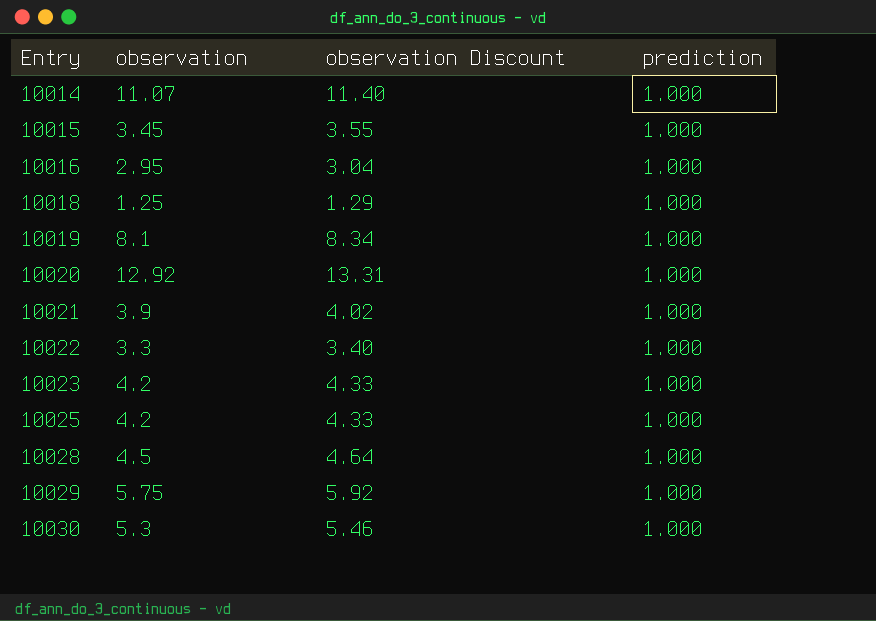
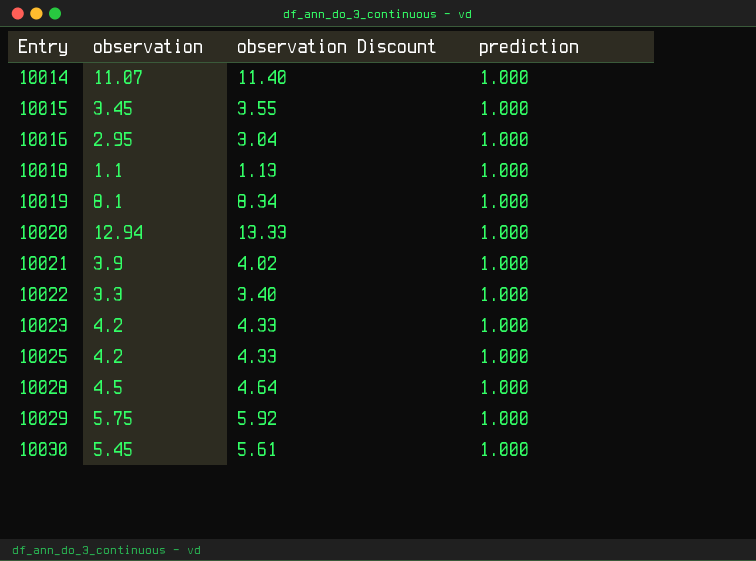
10018 | observation: 1.25 -> 1.1
10018 | observation Discount: 1.29 -> 1.13
10020 | observation: 12.92 -> 12.94
10020 | observation Discount: 13.31 -> 13.33
10030 | observation: 5.3 -> 5.45
10030 | observation Discount: 5.46 -> 5.61

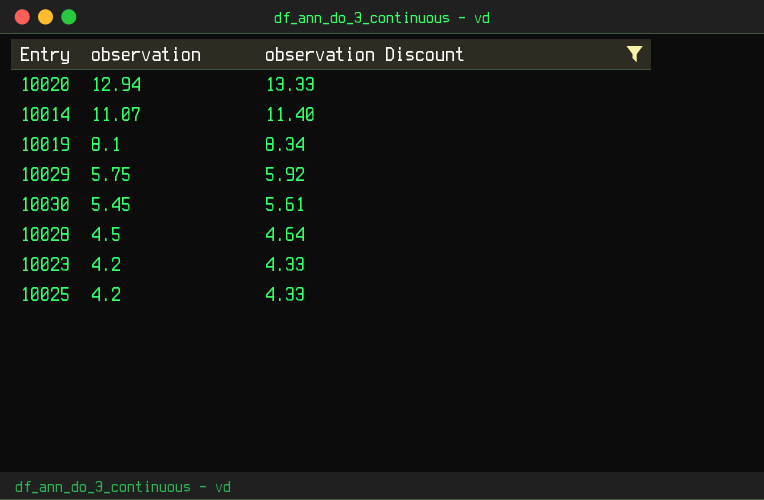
filter: none -> observation Discount >= 4.33
row order: Entry ascending -> observation descending
column prediction | position: 4 -> none

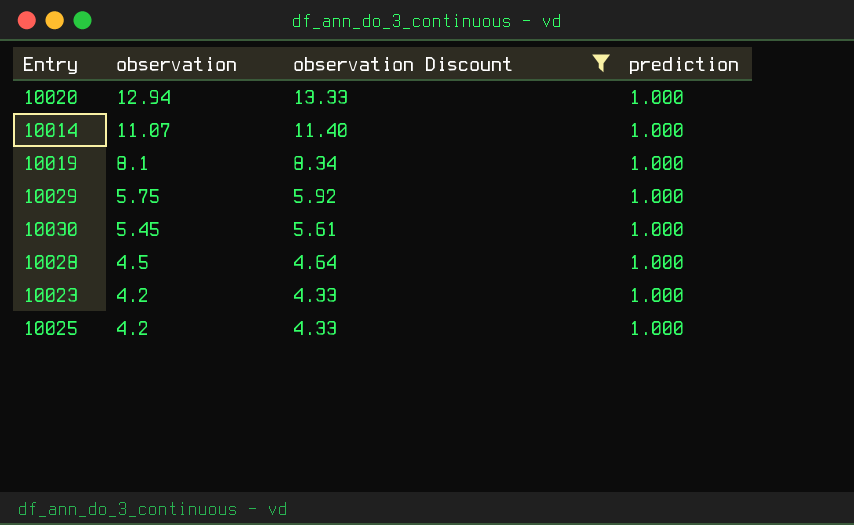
column prediction | position: none -> 4

